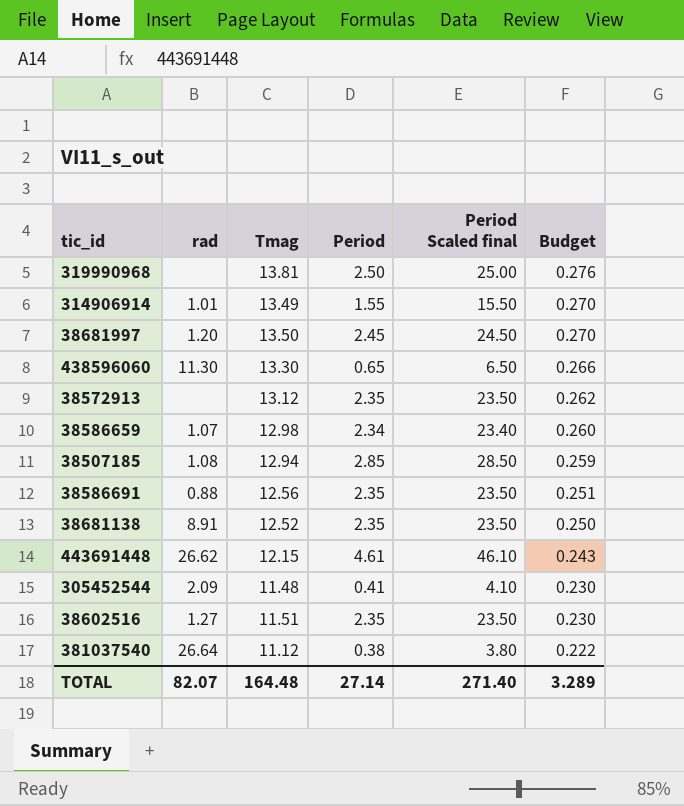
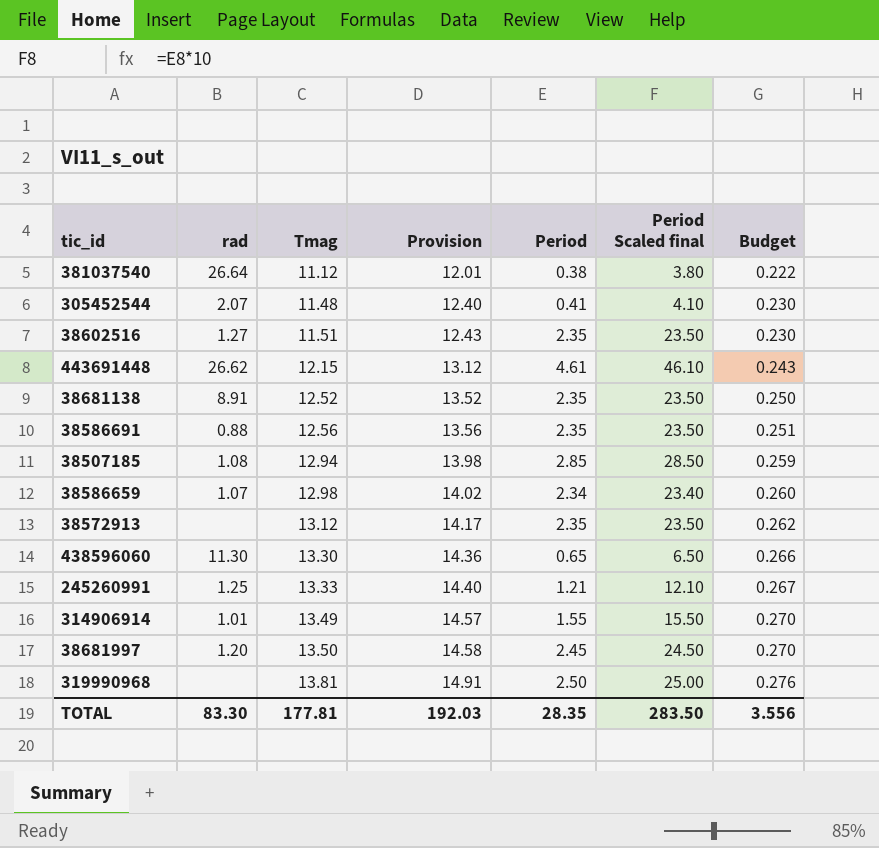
row order: Budget descending -> Tmag ascending
column Provision | formula: none -> [Tmag] * 1.08
305452544 | rad: 2.09 -> 2.07
row 245260991: none -> 1.25 | 13.33 | 14.40 | 1.21 | 12.10 | 0.267
TOTAL | rad: 82.07 -> 83.30
TOTAL | Tmag: 164.48 -> 177.81
TOTAL | Period: 27.14 -> 28.35
TOTAL | Period Scaled final: 271.40 -> 283.50
TOTAL | Budget: 3.289 -> 3.556

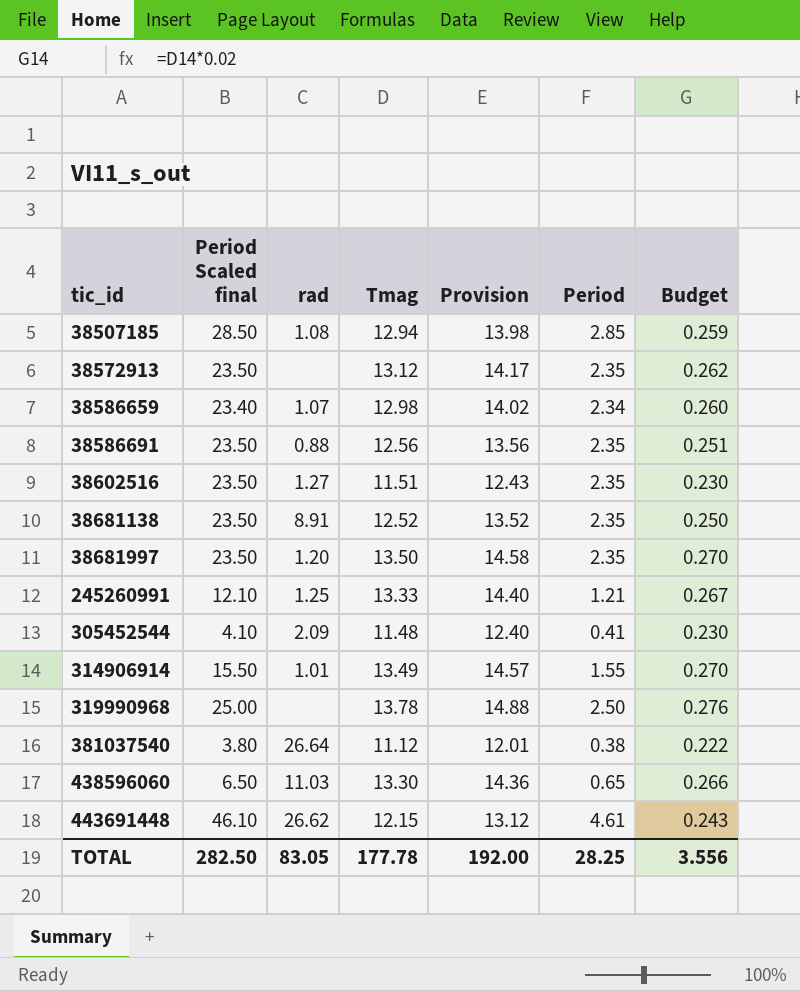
row order: Tmag ascending -> tic_id ascending
column Period Scaled final | position: 6 -> 2
38681997 | Period Scaled final: 24.50 -> 23.50
38681997 | Period: 2.45 -> 2.35
305452544 | rad: 2.07 -> 2.09
319990968 | Tmag: 13.81 -> 13.78
319990968 | Provision: 14.91 -> 14.88
438596060 | rad: 11.30 -> 11.03
TOTAL | Period Scaled final: 283.50 -> 282.50
TOTAL | rad: 83.30 -> 83.05
TOTAL | Tmag: 177.81 -> 177.78
TOTAL | Provision: 192.03 -> 192.00
TOTAL | Period: 28.35 -> 28.25

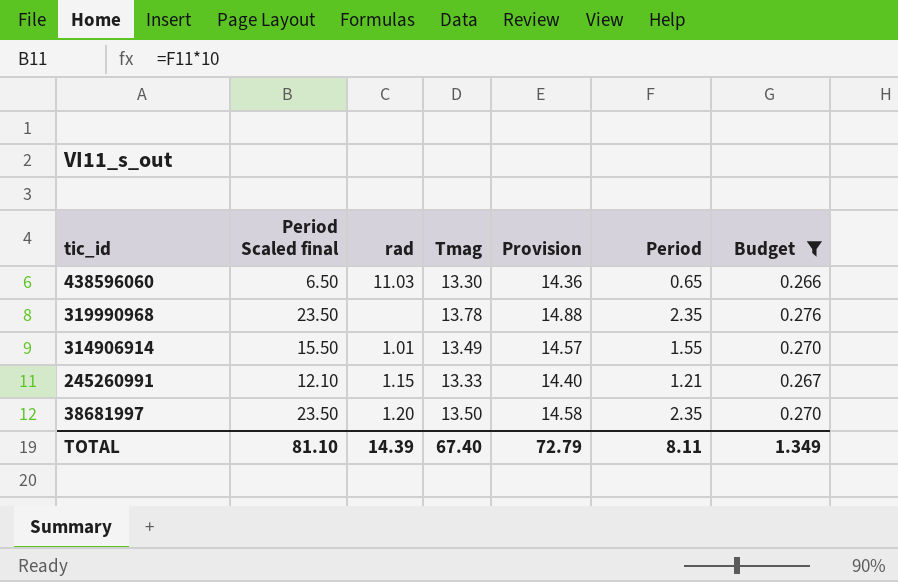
filter: none -> Budget >= 0.266
row order: tic_id ascending -> tic_id descending
319990968 | Period Scaled final: 25.00 -> 23.50
319990968 | Period: 2.50 -> 2.35
245260991 | rad: 1.25 -> 1.15
TOTAL | Period Scaled final: 282.50 -> 81.10
TOTAL | rad: 83.05 -> 14.39
TOTAL | Tmag: 177.78 -> 67.40
TOTAL | Provision: 192.00 -> 72.79
TOTAL | Period: 28.25 -> 8.11
TOTAL | Budget: 3.556 -> 1.349

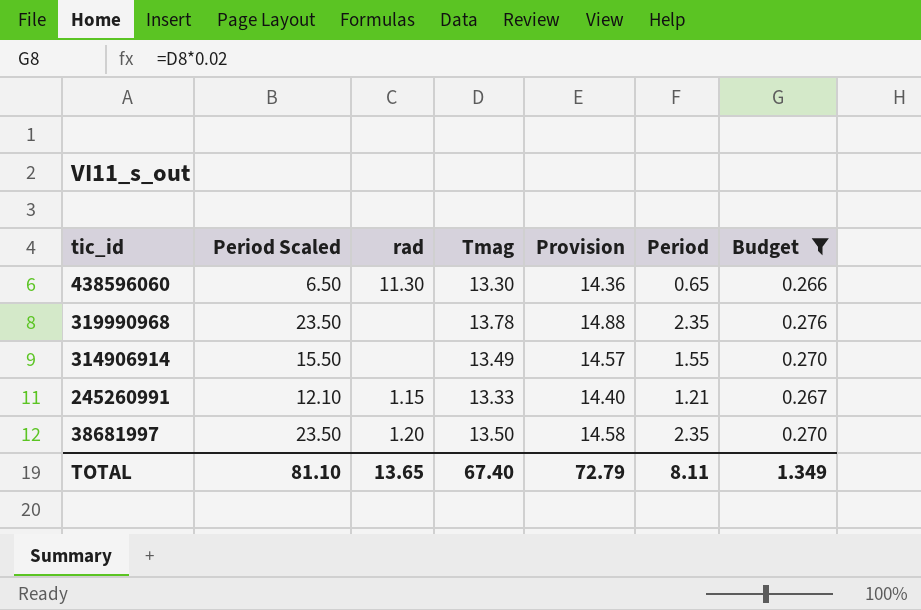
column name: Period Scaled final -> Period Scaled
438596060 | rad: 11.03 -> 11.30
314906914 | rad: 1.01 -> none
TOTAL | rad: 14.39 -> 13.65

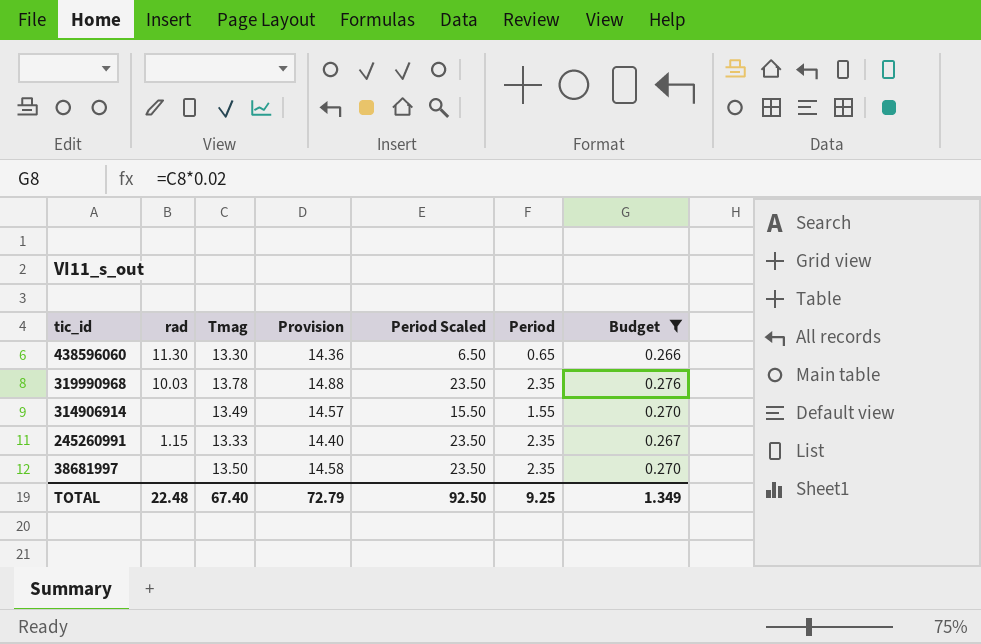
column Period Scaled | position: 2 -> 5
319990968 | rad: none -> 10.03
245260991 | Period Scaled: 12.10 -> 23.50
245260991 | Period: 1.21 -> 2.35
38681997 | rad: 1.20 -> none
TOTAL | rad: 13.65 -> 22.48
TOTAL | Period Scaled: 81.10 -> 92.50
TOTAL | Period: 8.11 -> 9.25

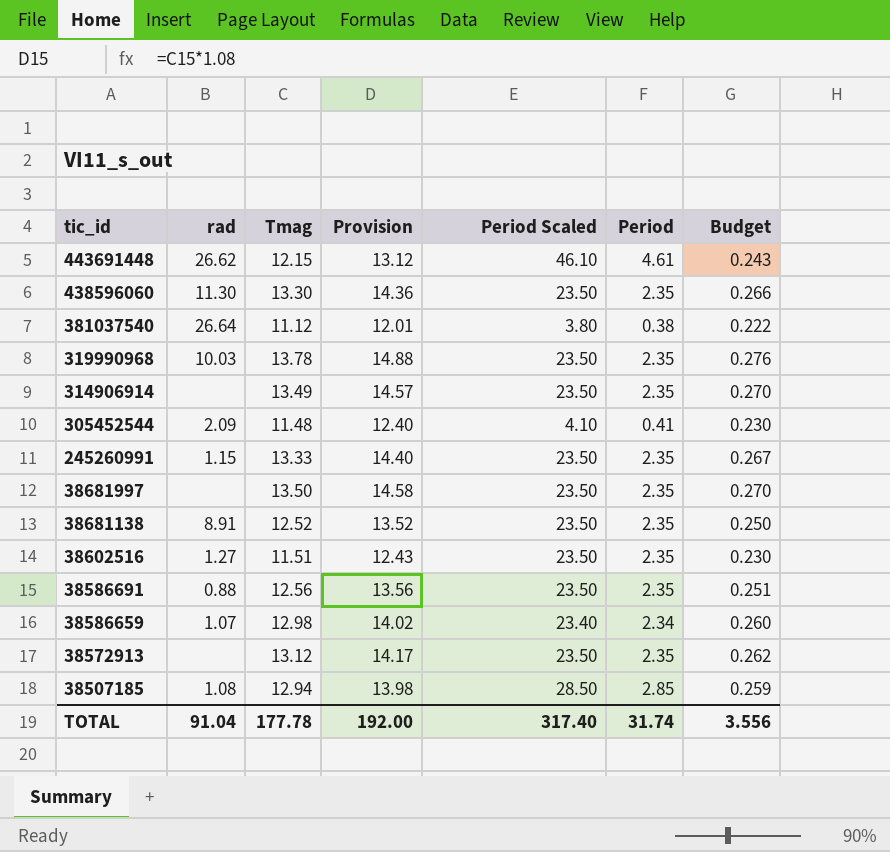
filter: Budget >= 0.266 -> none
438596060 | Period Scaled: 6.50 -> 23.50
438596060 | Period: 0.65 -> 2.35
314906914 | Period Scaled: 15.50 -> 23.50
314906914 | Period: 1.55 -> 2.35
TOTAL | rad: 22.48 -> 91.04
TOTAL | Tmag: 67.40 -> 177.78
TOTAL | Provision: 72.79 -> 192.00
TOTAL | Period Scaled: 92.50 -> 317.40
TOTAL | Period: 9.25 -> 31.74
TOTAL | Budget: 1.349 -> 3.556

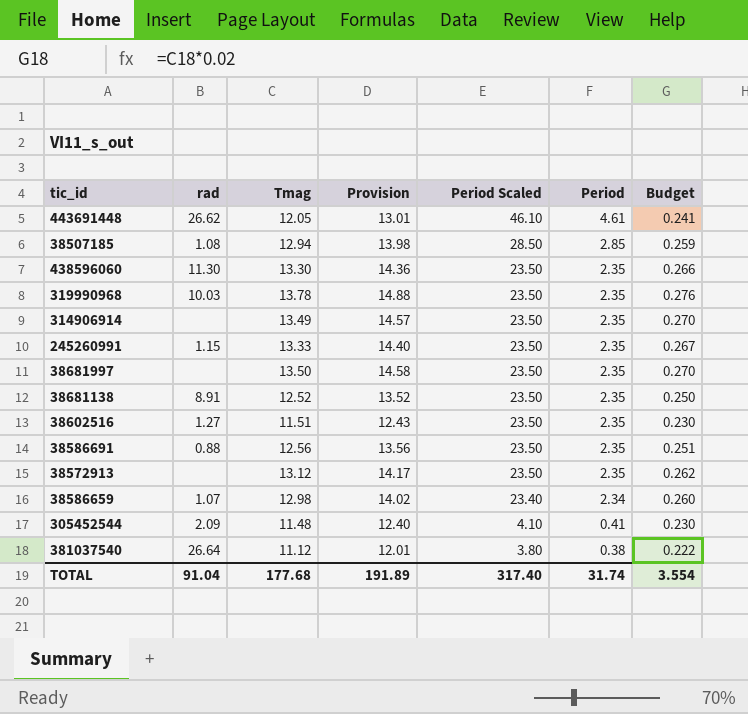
row order: tic_id descending -> Period Scaled descending
443691448 | Tmag: 12.15 -> 12.05
443691448 | Provision: 13.12 -> 13.01
443691448 | Budget: 0.243 -> 0.241
TOTAL | Tmag: 177.78 -> 177.68
TOTAL | Provision: 192.00 -> 191.89
TOTAL | Budget: 3.556 -> 3.554

